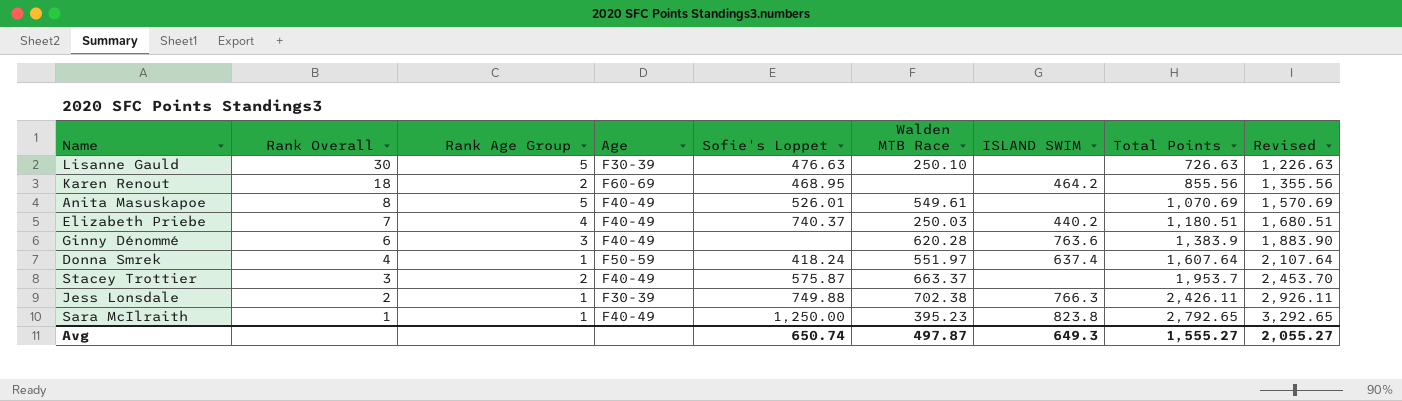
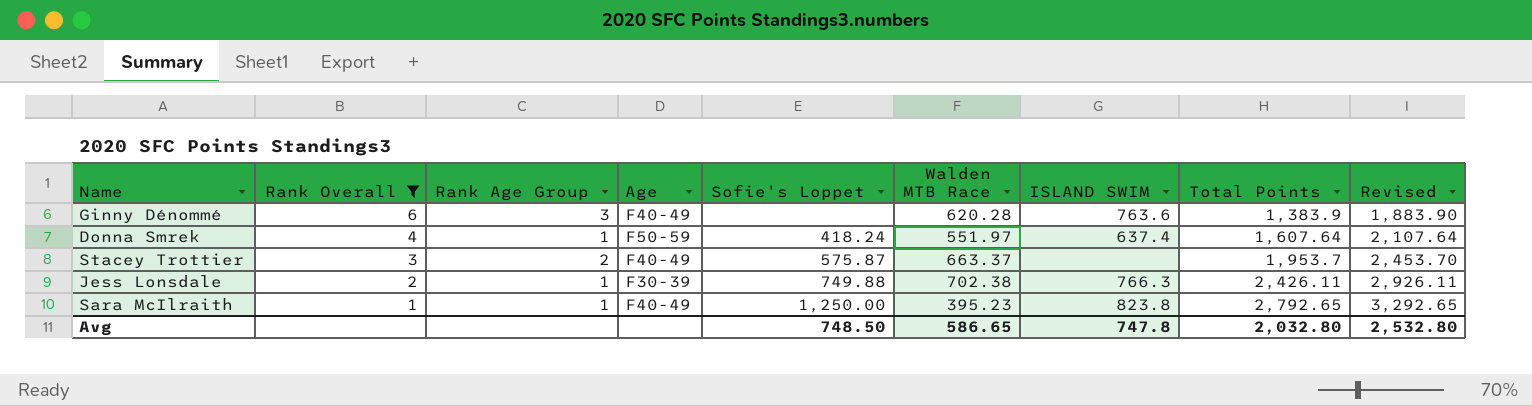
filter: none -> Rank Overall <= 6
Avg | Sofie's Loppet: 650.74 -> 748.50
Avg | Walden MTB Race: 497.87 -> 586.65
Avg | ISLAND SWIM: 649.3 -> 747.8
Avg | Total Points: 1,555.27 -> 2,032.80
Avg | Revised: 2,055.27 -> 2,532.80

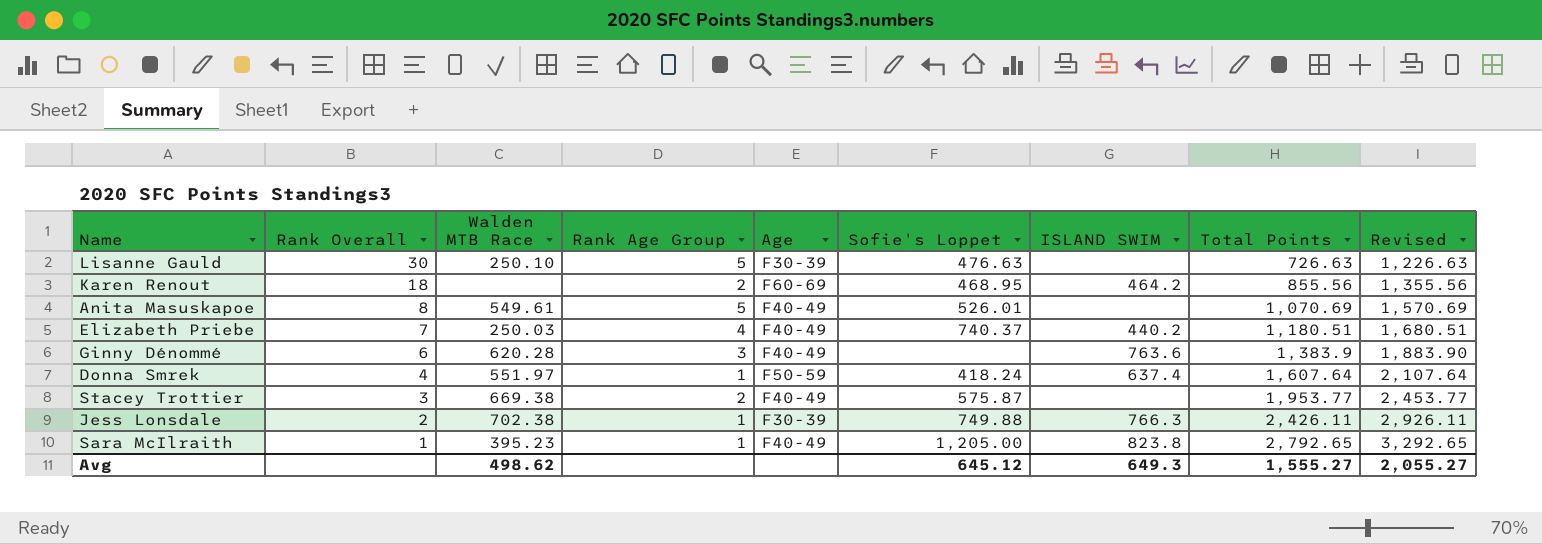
filter: Rank Overall <= 6 -> none
column Walden MTB Race | position: 6 -> 3
Stacey Trottier | Walden MTB Race: 663.37 -> 669.38
Stacey Trottier | Total Points: 1,953.7 -> 1,953.77
Stacey Trottier | Revised: 2,453.70 -> 2,453.77
Sara McIlraith | Sofie's Loppet: 1,250.00 -> 1,205.00
Avg | Walden MTB Race: 586.65 -> 498.62
Avg | Sofie's Loppet: 748.50 -> 645.12
Avg | ISLAND SWIM: 747.8 -> 649.3
Avg | Total Points: 2,032.80 -> 1,555.27
Avg | Revised: 2,532.80 -> 2,055.27

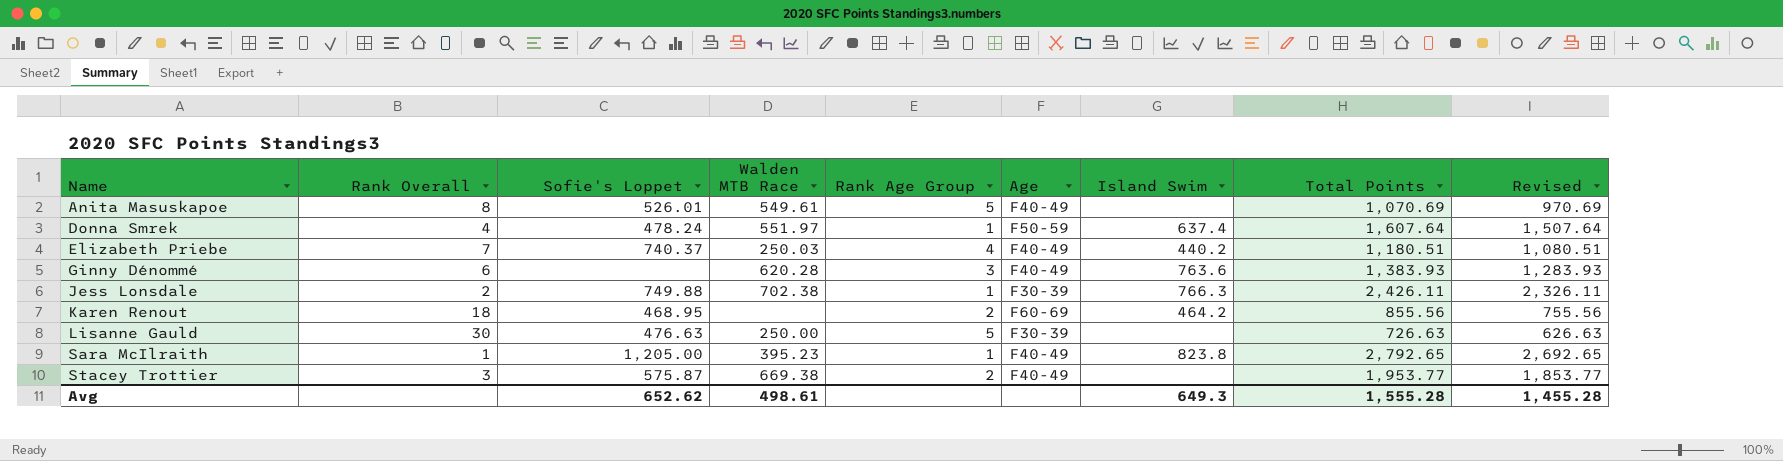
row order: Rank Overall descending -> Name ascending
column Sofie's Loppet | position: 6 -> 3
column name: ISLAND SWIM -> Island Swim
column Revised | formula: [Total Points] + 500 -> [Total Points] - 100
Donna Smrek | Sofie's Loppet: 418.24 -> 478.24
Ginny Dénommé | Total Points: 1,383.9 -> 1,383.93
Lisanne Gauld | Walden MTB Race: 250.10 -> 250.00
Avg | Sofie's Loppet: 645.12 -> 652.62
Avg | Walden MTB Race: 498.62 -> 498.61
Avg | Total Points: 1,555.27 -> 1,555.28
Avg | Revised: 2,055.27 -> 1,455.28

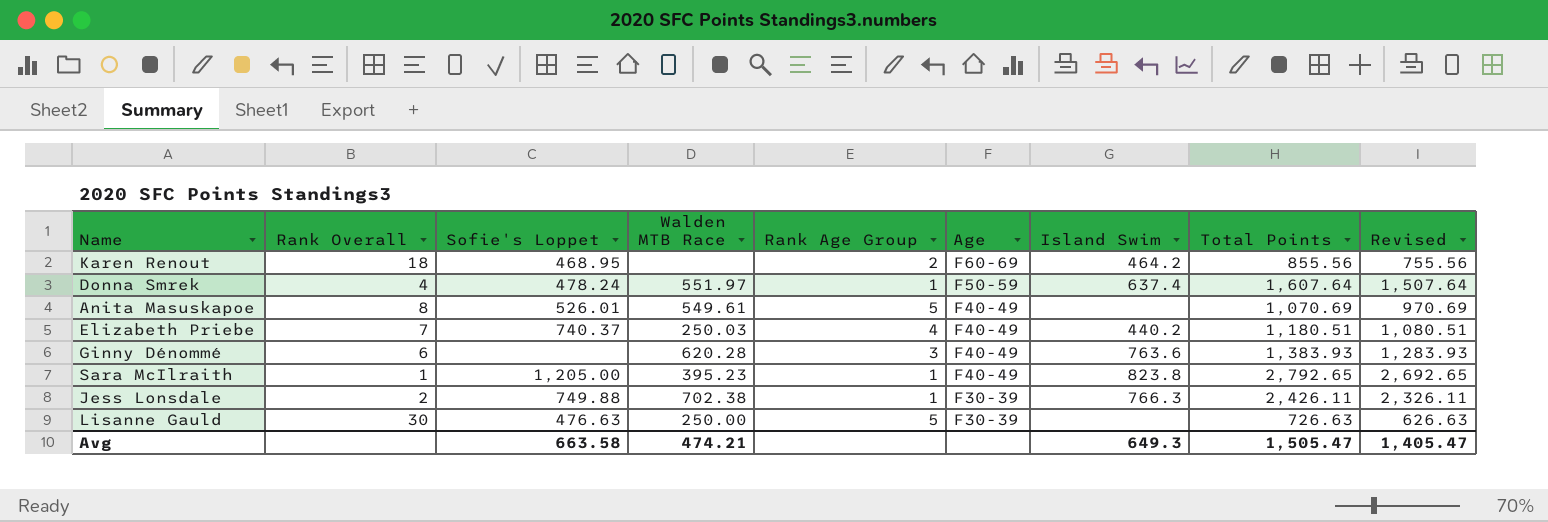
row order: Name ascending -> Age descending
row Stacey Trottier: 3 | 575.87 | 669.38 | 2 | F40-49 | none | 1,953.77 | 1,853.77 -> none
Avg | Sofie's Loppet: 652.62 -> 663.58
Avg | Walden MTB Race: 498.61 -> 474.21
Avg | Total Points: 1,555.28 -> 1,505.47
Avg | Revised: 1,455.28 -> 1,405.47

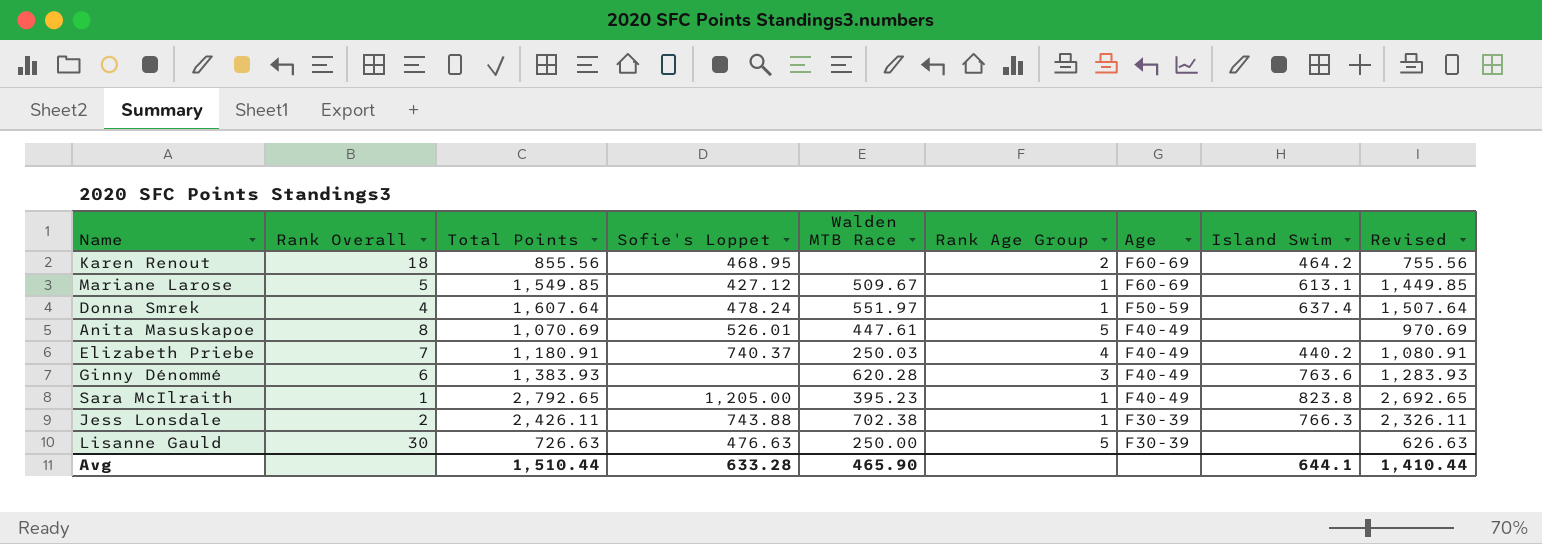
column Total Points | position: 8 -> 3
row Mariane Larose: none -> 5 | 1,549.85 | 427.12 | 509.67 | 1 | F60-69 | 613.1 | 1,449.85
Anita Masuskapoe | Walden MTB Race: 549.61 -> 447.61
Elizabeth Priebe | Total Points: 1,180.51 -> 1,180.91
Elizabeth Priebe | Revised: 1,080.51 -> 1,080.91
Jess Lonsdale | Sofie's Loppet: 749.88 -> 743.88
Avg | Total Points: 1,505.47 -> 1,510.44
Avg | Sofie's Loppet: 663.58 -> 633.28
Avg | Walden MTB Race: 474.21 -> 465.90
Avg | Island Swim: 649.3 -> 644.1
Avg | Revised: 1,405.47 -> 1,410.44

